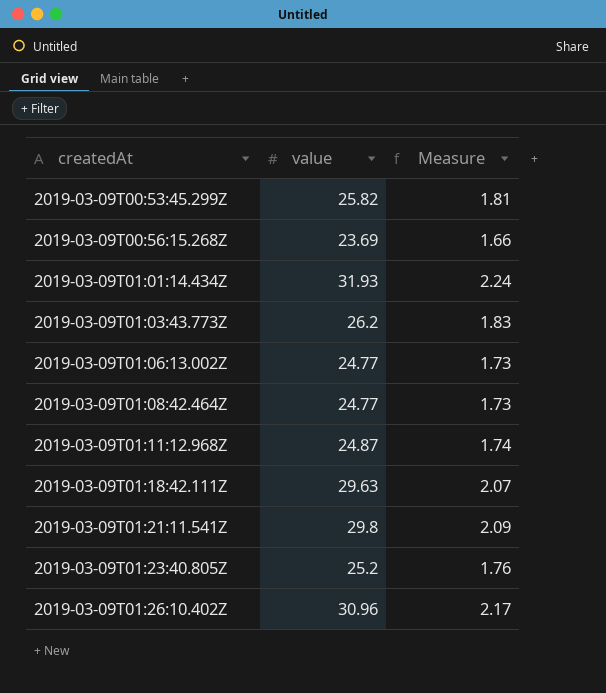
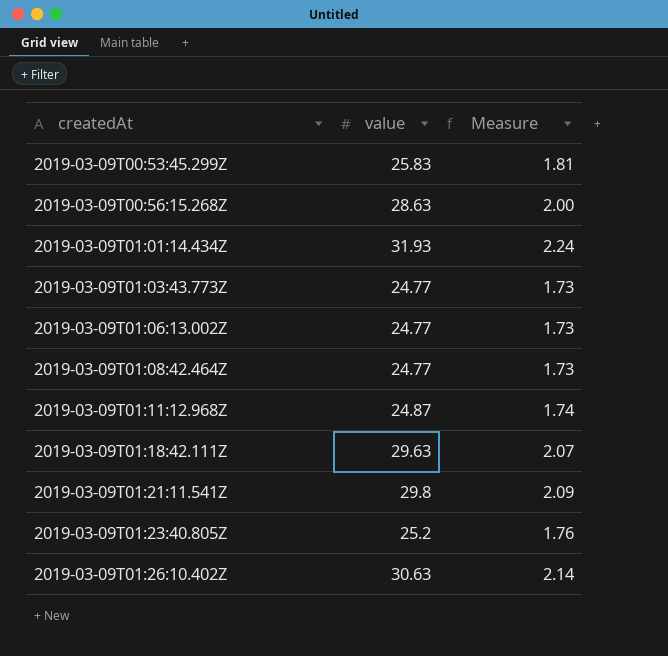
2019-03-09T00:53:45.299Z | value: 25.82 -> 25.83
2019-03-09T00:56:15.268Z | value: 23.69 -> 28.63
2019-03-09T00:56:15.268Z | Measure: 1.66 -> 2.00
2019-03-09T01:03:43.773Z | value: 26.2 -> 24.77
2019-03-09T01:03:43.773Z | Measure: 1.83 -> 1.73
2019-03-09T01:26:10.402Z | value: 30.96 -> 30.63
2019-03-09T01:26:10.402Z | Measure: 2.17 -> 2.14

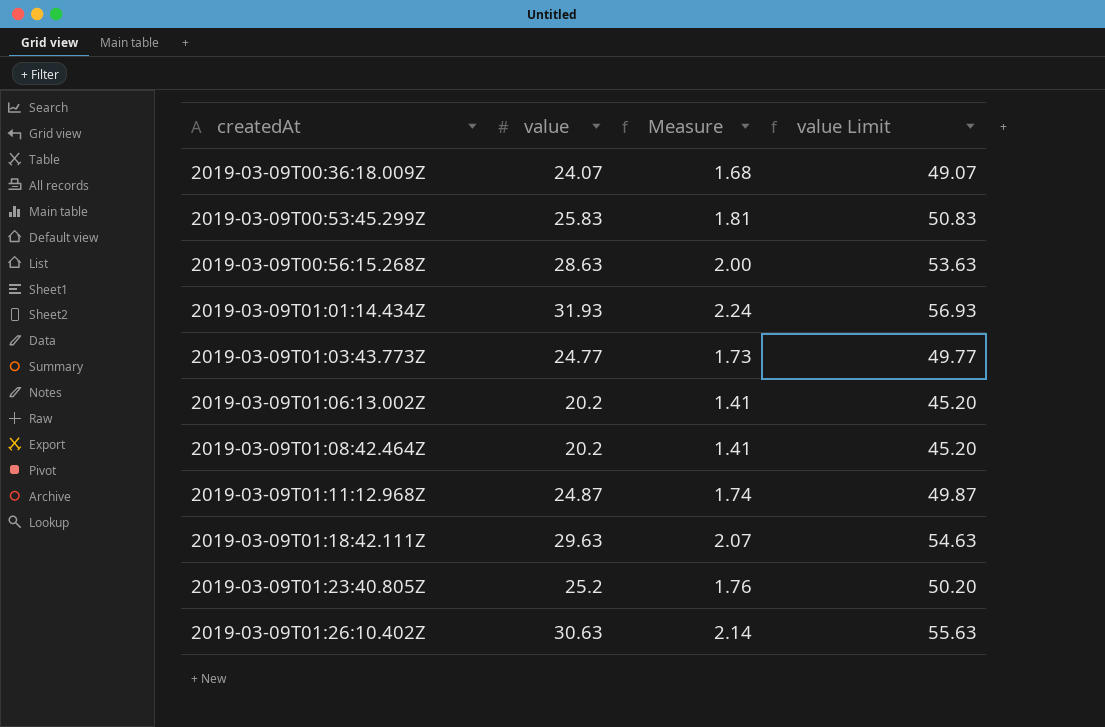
column value Limit | formula: none -> [value] + 25
row 2019-03-09T01:21:11.541Z: 29.8 | 2.09 -> none
row 2019-03-09T00:36:18.009Z: none -> 24.07 | 1.68 | 49.07
2019-03-09T01:06:13.002Z | value: 24.77 -> 20.2
2019-03-09T01:06:13.002Z | Measure: 1.73 -> 1.41
2019-03-09T01:08:42.464Z | value: 24.77 -> 20.2
2019-03-09T01:08:42.464Z | Measure: 1.73 -> 1.41

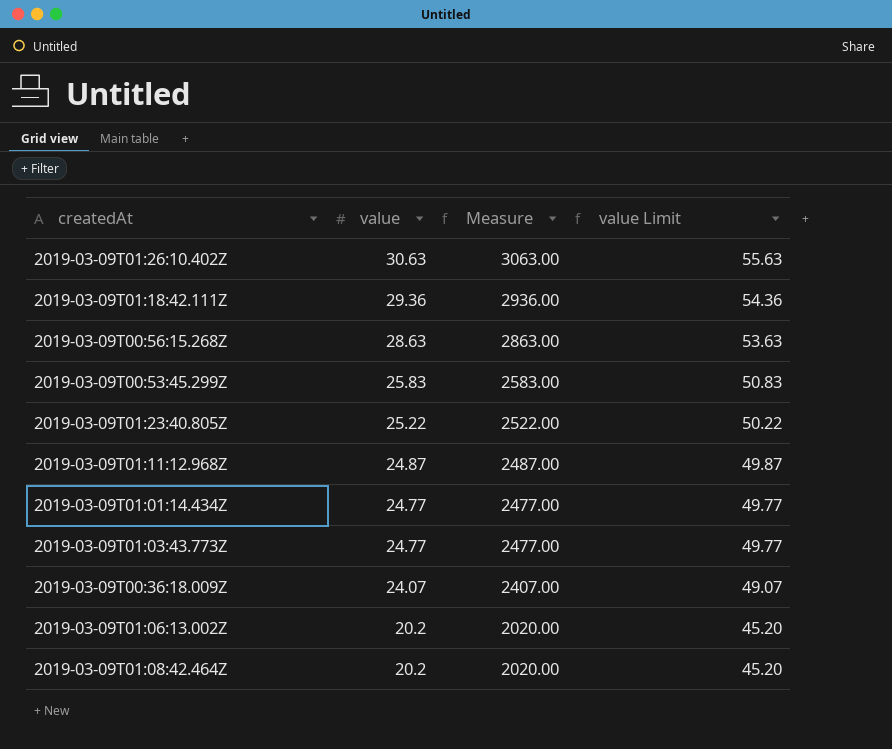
row order: createdAt ascending -> value descending
column Measure | formula: [value] * 0.07 -> [value] * 100
2019-03-09T01:18:42.111Z | value: 29.63 -> 29.36
2019-03-09T01:18:42.111Z | value Limit: 54.63 -> 54.36
2019-03-09T01:23:40.805Z | value: 25.2 -> 25.22
2019-03-09T01:23:40.805Z | value Limit: 50.20 -> 50.22
2019-03-09T01:01:14.434Z | value: 31.93 -> 24.77
2019-03-09T01:01:14.434Z | value Limit: 56.93 -> 49.77

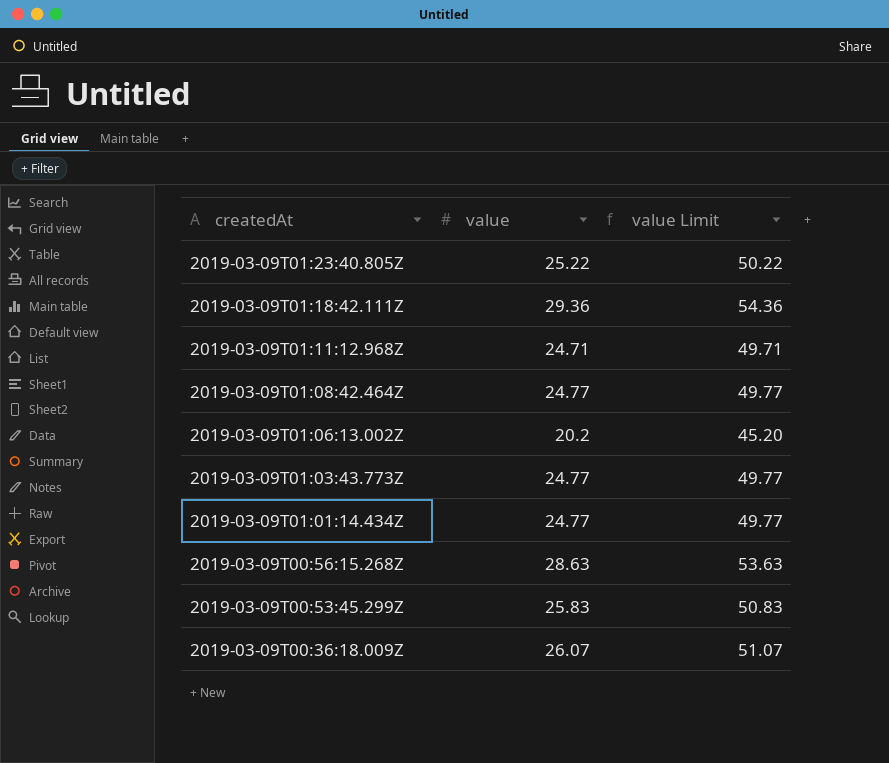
row order: value descending -> createdAt descending
column Measure | formula: [value] * 100 -> none
row 2019-03-09T01:26:10.402Z: 30.63 | 3063.00 | 55.63 -> none
2019-03-09T01:11:12.968Z | value: 24.87 -> 24.71
2019-03-09T01:11:12.968Z | value Limit: 49.87 -> 49.71
2019-03-09T01:08:42.464Z | value: 20.2 -> 24.77
2019-03-09T01:08:42.464Z | value Limit: 45.20 -> 49.77
2019-03-09T00:36:18.009Z | value: 24.07 -> 26.07
2019-03-09T00:36:18.009Z | value Limit: 49.07 -> 51.07

